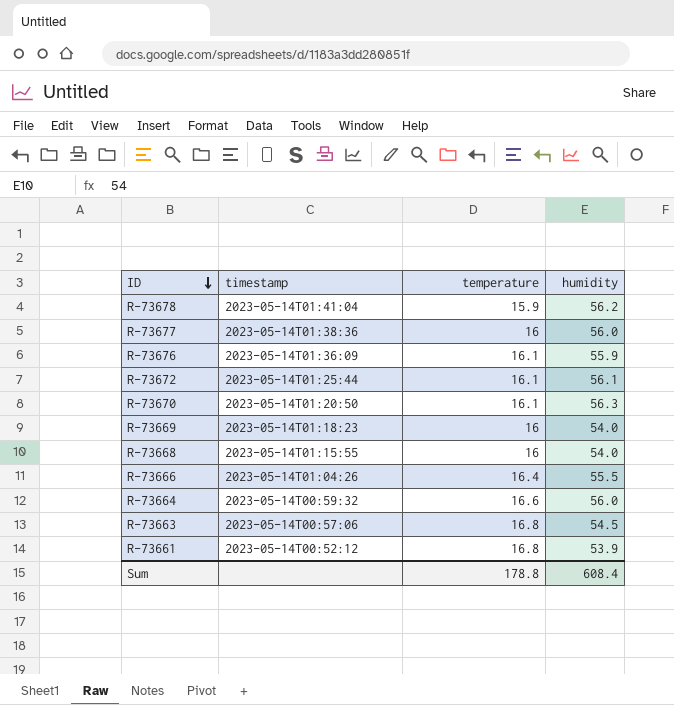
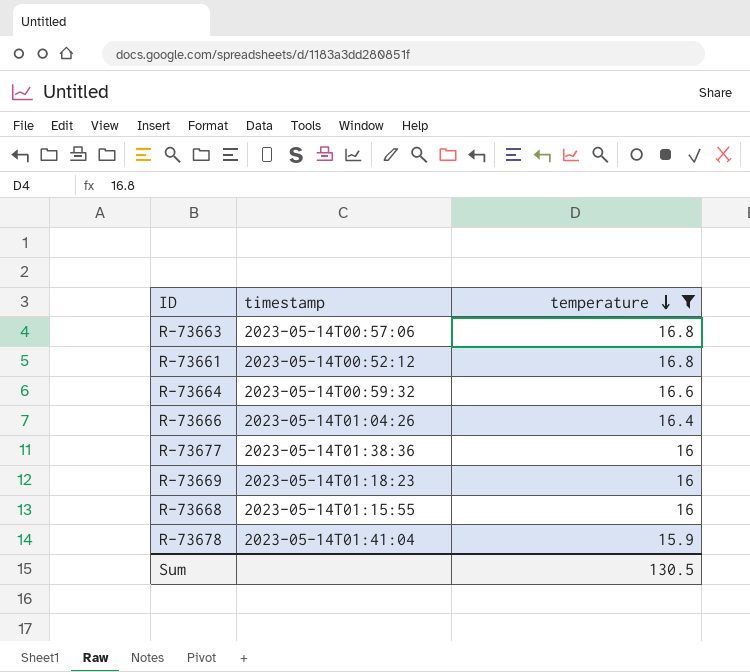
filter: none -> temperature != 16.1
row order: ID descending -> temperature descending
column humidity | position: 4 -> none
Sum | temperature: 178.8 -> 130.5

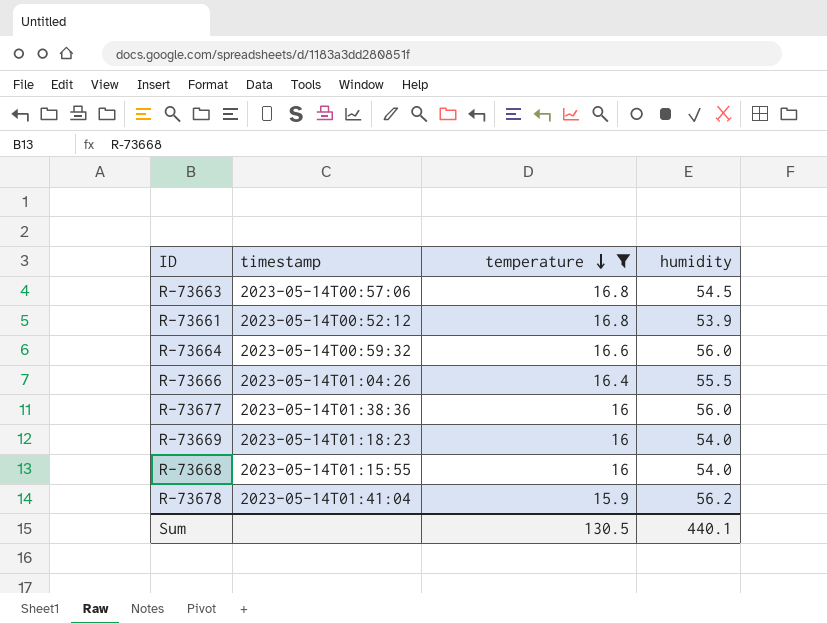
column humidity | position: none -> 4

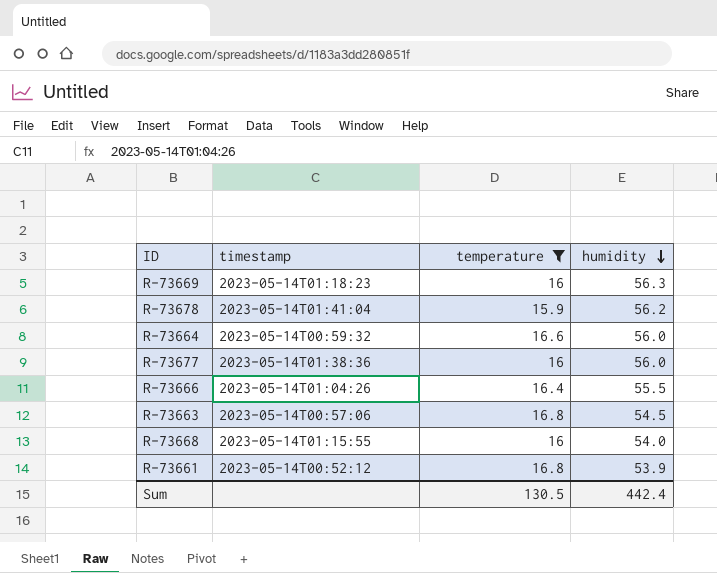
row order: temperature descending -> humidity descending
R-73669 | humidity: 54.0 -> 56.3
Sum | humidity: 440.1 -> 442.4

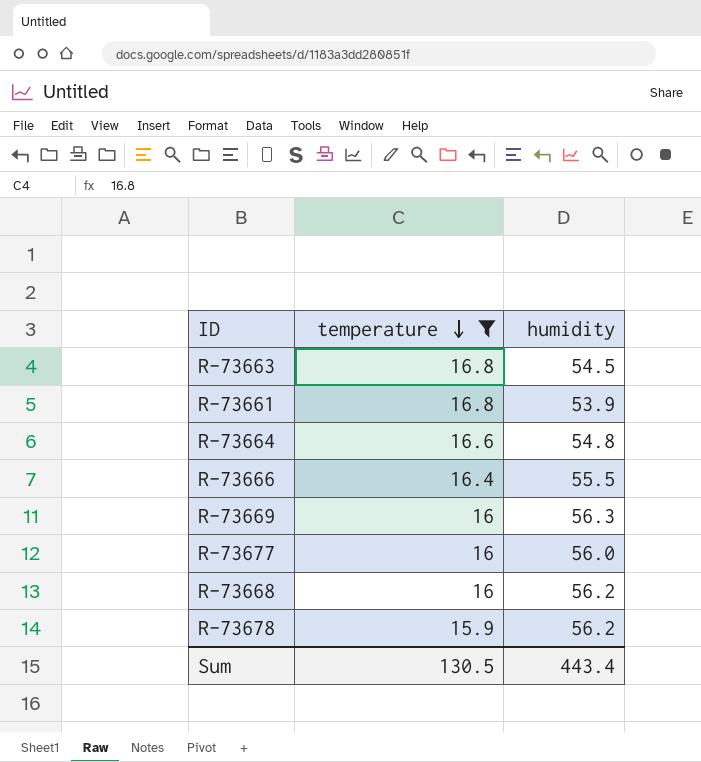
row order: humidity descending -> temperature descending
column timestamp | position: 2 -> none
R-73664 | humidity: 56.0 -> 54.8
R-73668 | humidity: 54.0 -> 56.2
Sum | humidity: 442.4 -> 443.4

